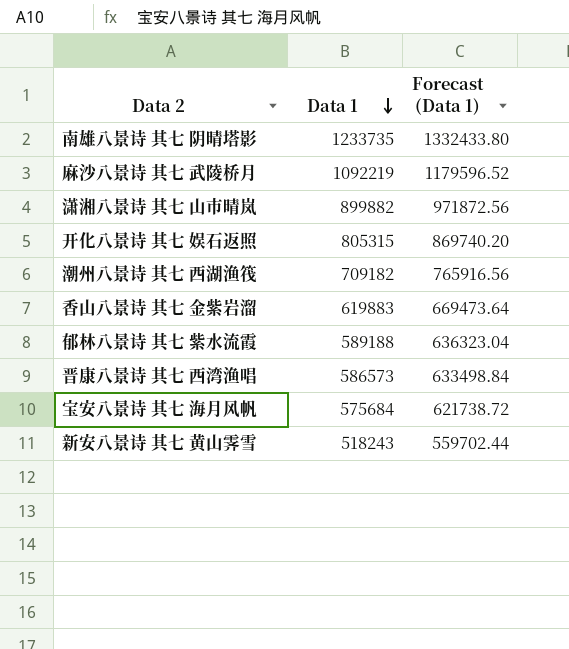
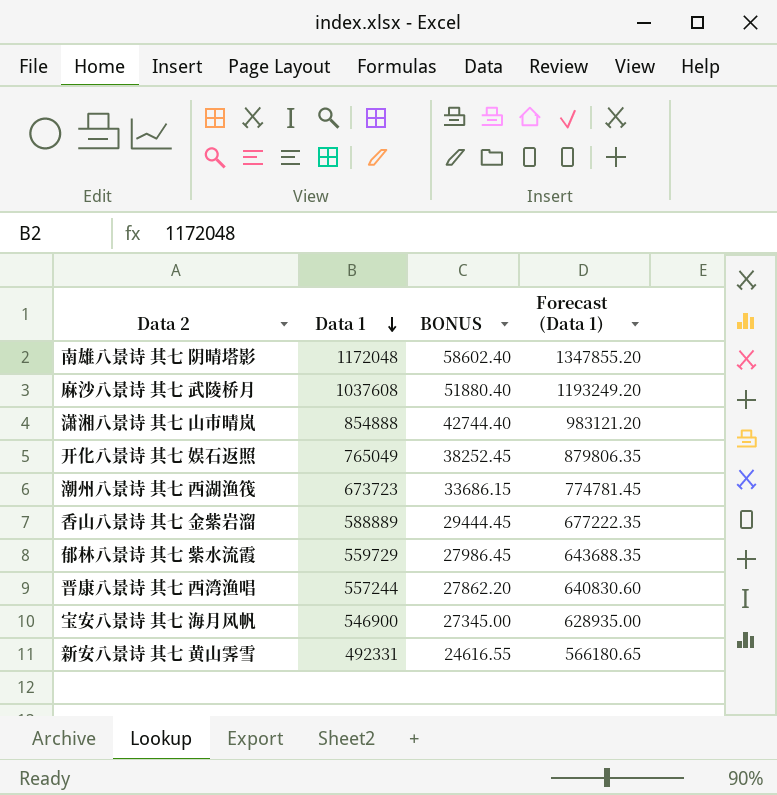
column BONUS | formula: none -> [Data 1] * 0.05
column Forecast (Data 1) | formula: [Data 1] * 1.08 -> [Data 1] * 1.15
南雄八景诗 其七 阴晴塔影 | Data 1: 1233735 -> 1172048
麻沙八景诗 其七 武陵桥月 | Data 1: 1092219 -> 1037608
潇湘八景诗 其七 山市晴岚 | Data 1: 899882 -> 854888
开化八景诗 其七 娱石返照 | Data 1: 805315 -> 765049
潮州八景诗 其七 西湖渔筏 | Data 1: 709182 -> 673723
香山八景诗 其七 金紫岩溜 | Data 1: 619883 -> 588889
郁林八景诗 其七 紫水流霞 | Data 1: 589188 -> 559729
晋康八景诗 其七 西湾渔唱 | Data 1: 586573 -> 557244
宝安八景诗 其七 海月风帆 | Data 1: 575684 -> 546900
新安八景诗 其七 黄山霁雪 | Data 1: 518243 -> 492331

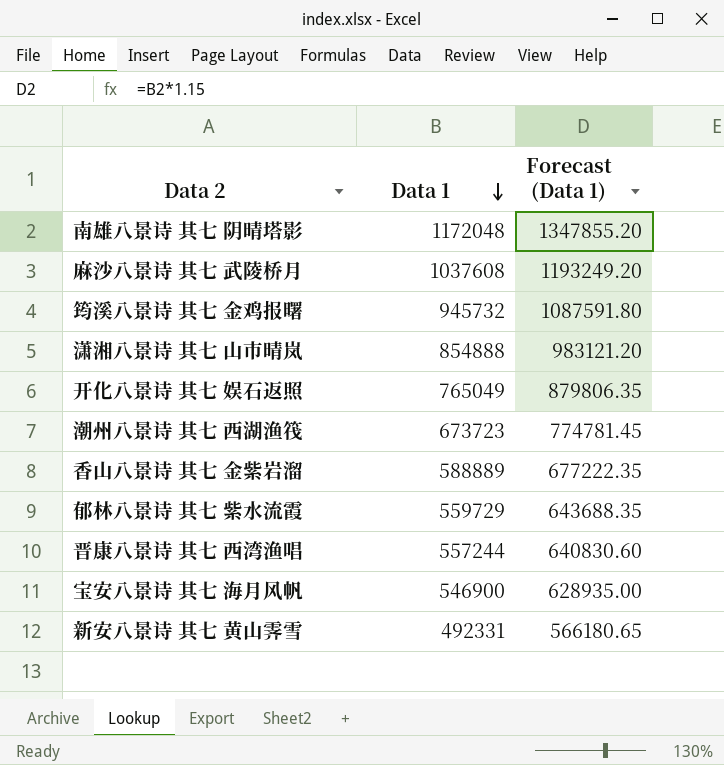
column BONUS | formula: [Data 1] * 0.05 -> none
row 筠溪八景诗 其七 金鸡报曙: none -> 945732 | 1087591.80

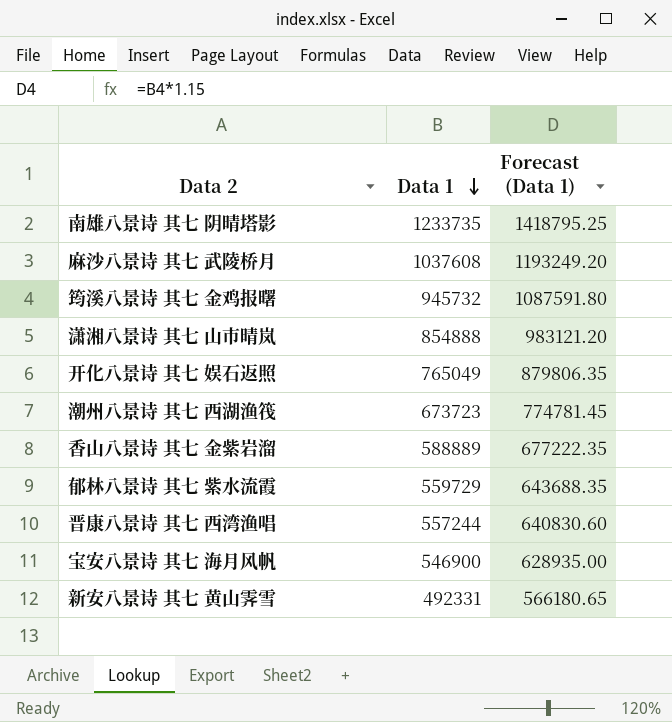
南雄八景诗 其七 阴晴塔影 | Data 1: 1172048 -> 1233735
南雄八景诗 其七 阴晴塔影 | Forecast (Data 1): 1347855.20 -> 1418795.25

